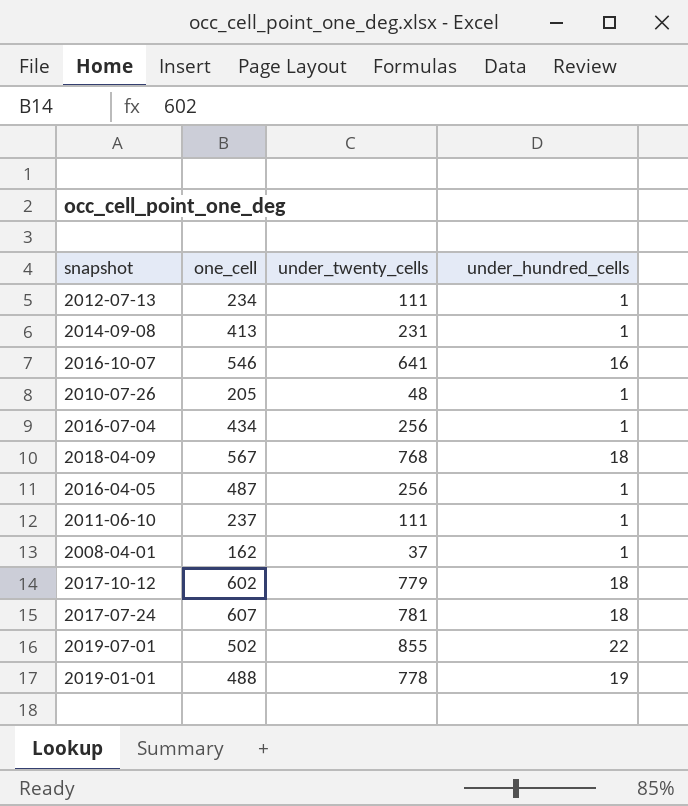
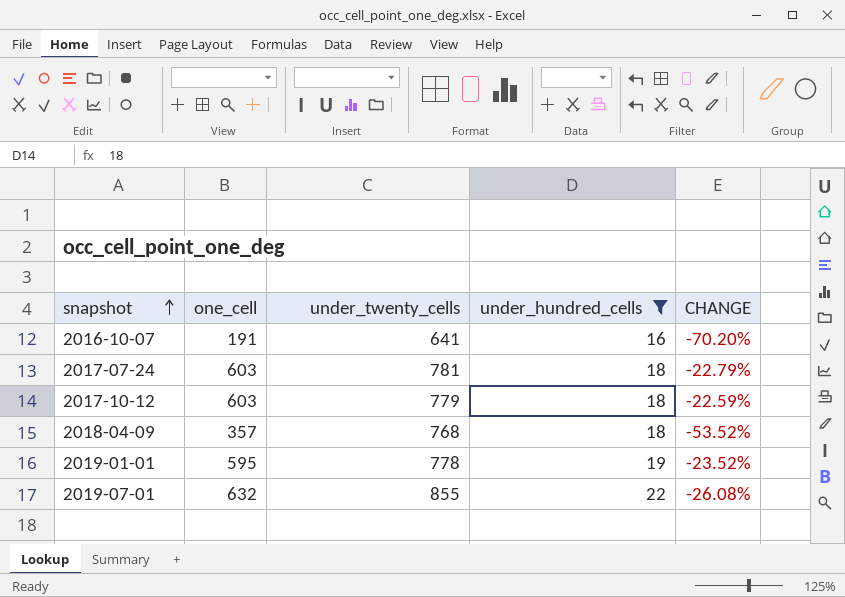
filter: none -> under_hundred_cells != 1
row order: none -> snapshot ascending
column CHANGE | formula: none -> ([one_cell] - [under_twenty_cells]) / [under_twenty_cells]
2016-10-07 | one_cell: 546 -> 191
2017-07-24 | one_cell: 607 -> 603
2017-10-12 | one_cell: 602 -> 603
2018-04-09 | one_cell: 567 -> 357
2019-01-01 | one_cell: 488 -> 595
2019-07-01 | one_cell: 502 -> 632

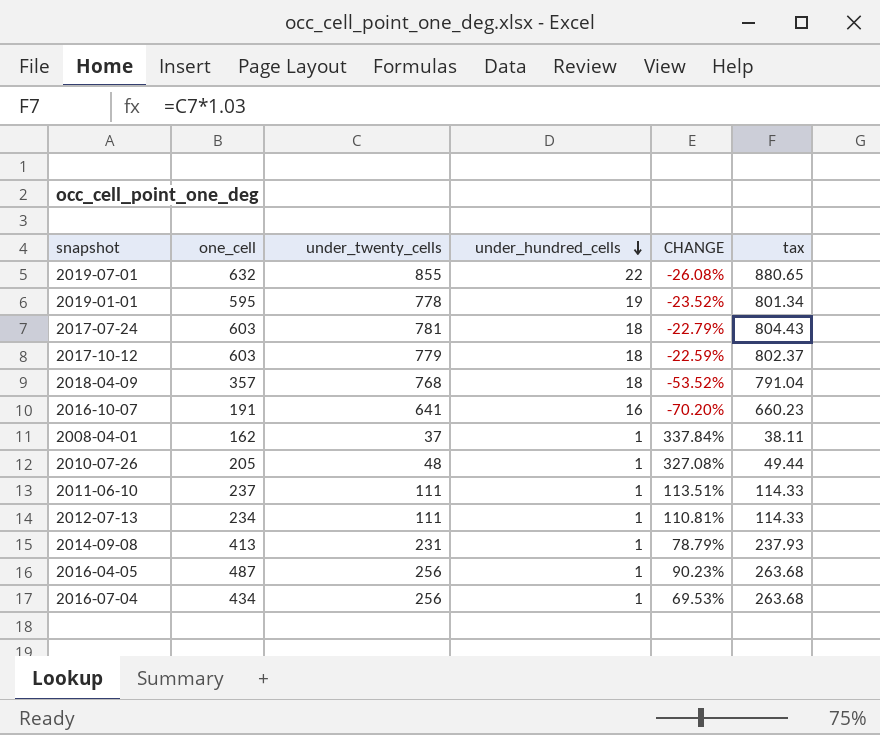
filter: under_hundred_cells != 1 -> none
row order: snapshot ascending -> under_hundred_cells descending
column tax | formula: none -> [under_twenty_cells] * 1.03

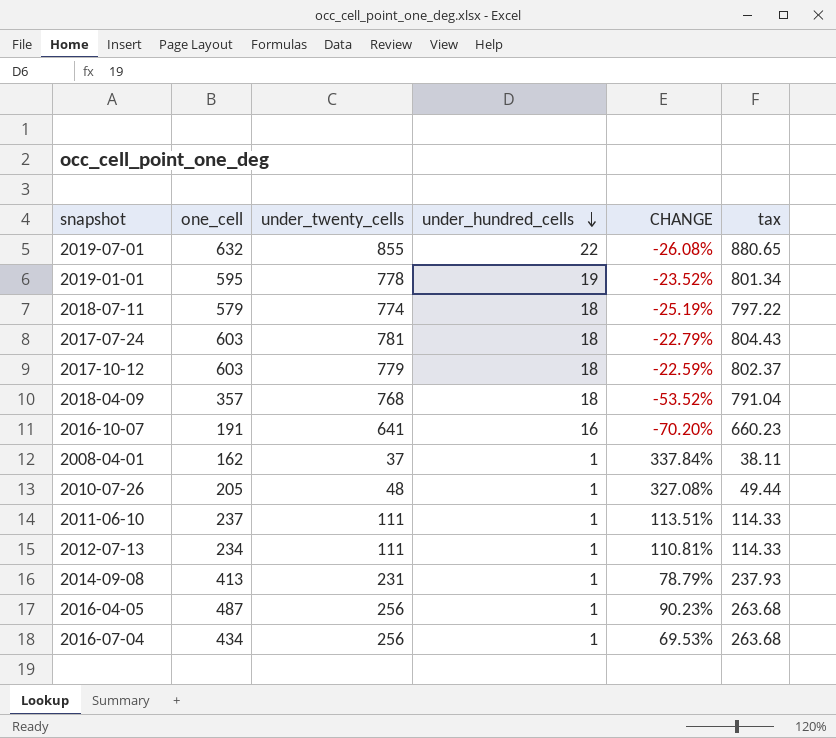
row 2018-07-11: none -> 579 | 774 | 18 | -25.19% | 797.22

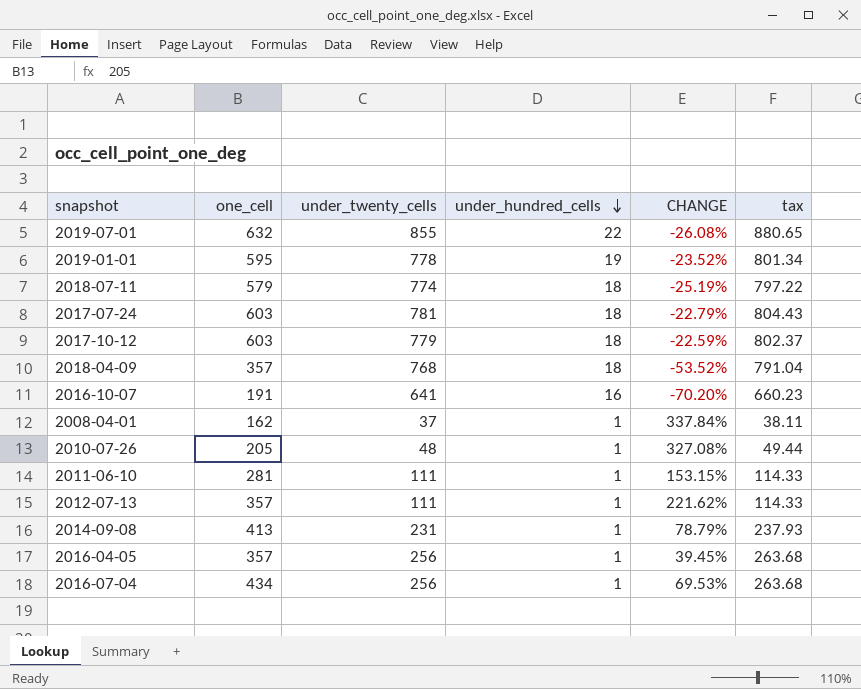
2011-06-10 | one_cell: 237 -> 281
2011-06-10 | CHANGE: 113.51% -> 153.15%
2012-07-13 | one_cell: 234 -> 357
2012-07-13 | CHANGE: 110.81% -> 221.62%
2016-04-05 | one_cell: 487 -> 357
2016-04-05 | CHANGE: 90.23% -> 39.45%

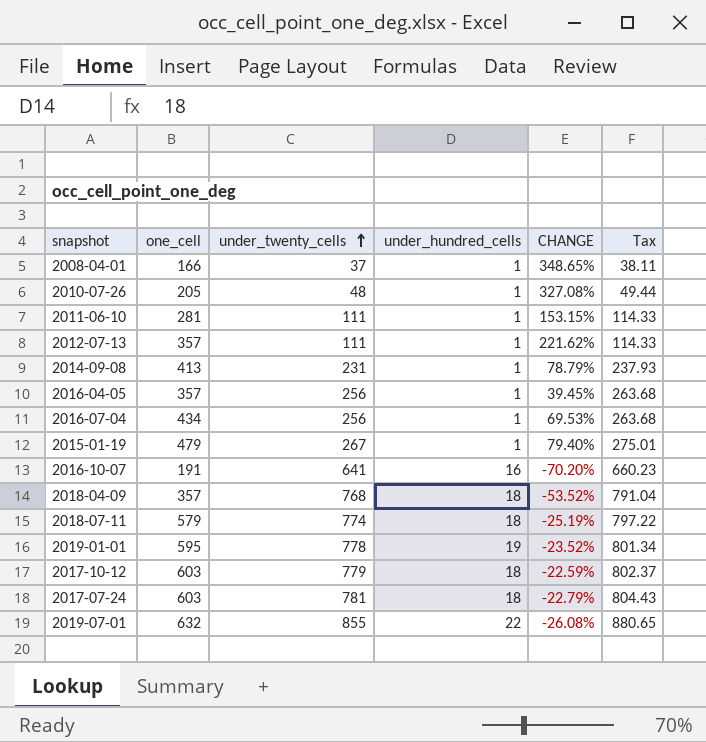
row order: under_hundred_cells descending -> under_twenty_cells ascending
column name: tax -> Tax
2008-04-01 | one_cell: 162 -> 166
2008-04-01 | CHANGE: 337.84% -> 348.65%
row 2015-01-19: none -> 479 | 267 | 1 | 79.40% | 275.01

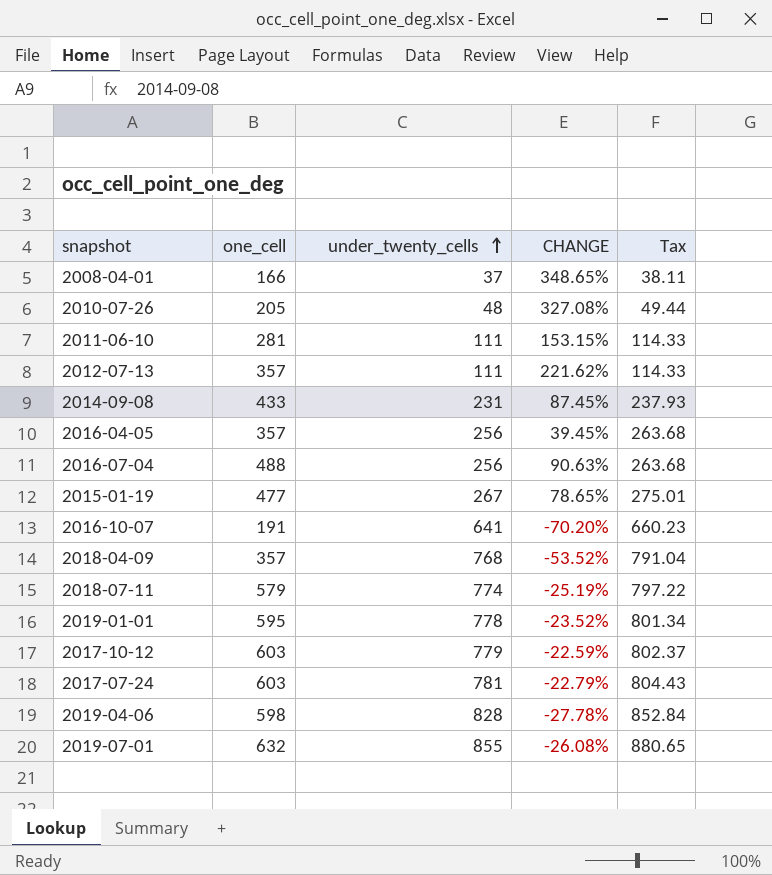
column under_hundred_cells | position: 4 -> none
2014-09-08 | one_cell: 413 -> 433
2014-09-08 | CHANGE: 78.79% -> 87.45%
2016-07-04 | one_cell: 434 -> 488
2016-07-04 | CHANGE: 69.53% -> 90.63%
2015-01-19 | one_cell: 479 -> 477
2015-01-19 | CHANGE: 79.40% -> 78.65%
row 2019-04-06: none -> 598 | 828 | -27.78% | 852.84

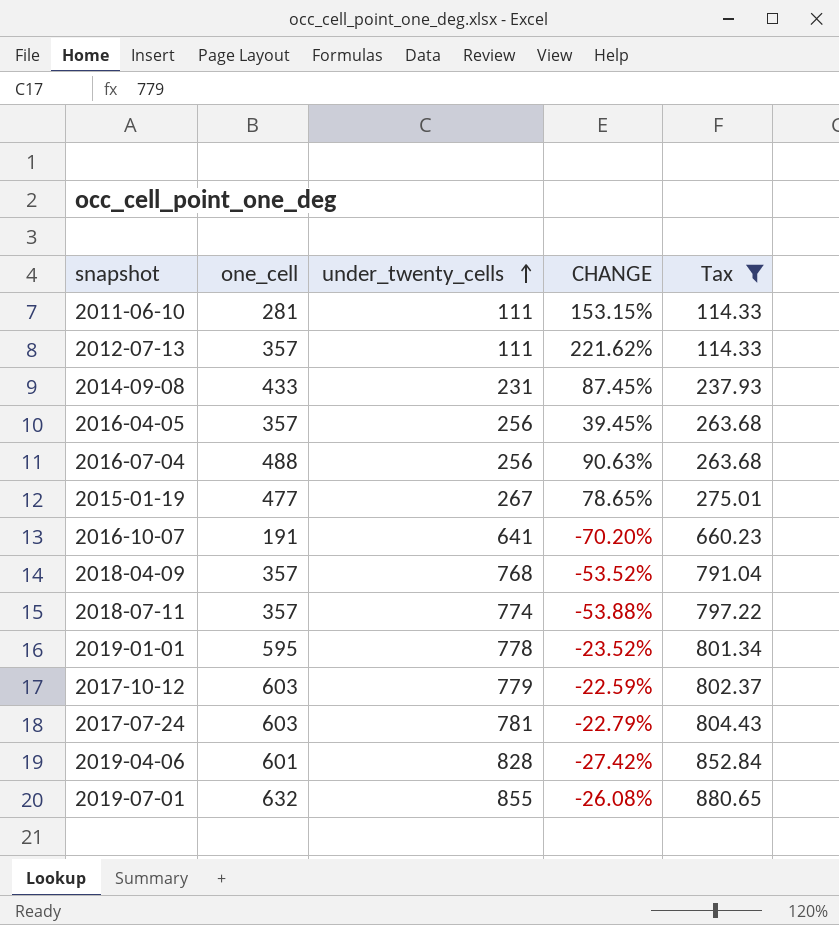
filter: none -> Tax >= 114.33
2018-07-11 | one_cell: 579 -> 357
2018-07-11 | CHANGE: -25.19% -> -53.88%
2019-04-06 | one_cell: 598 -> 601
2019-04-06 | CHANGE: -27.78% -> -27.42%

